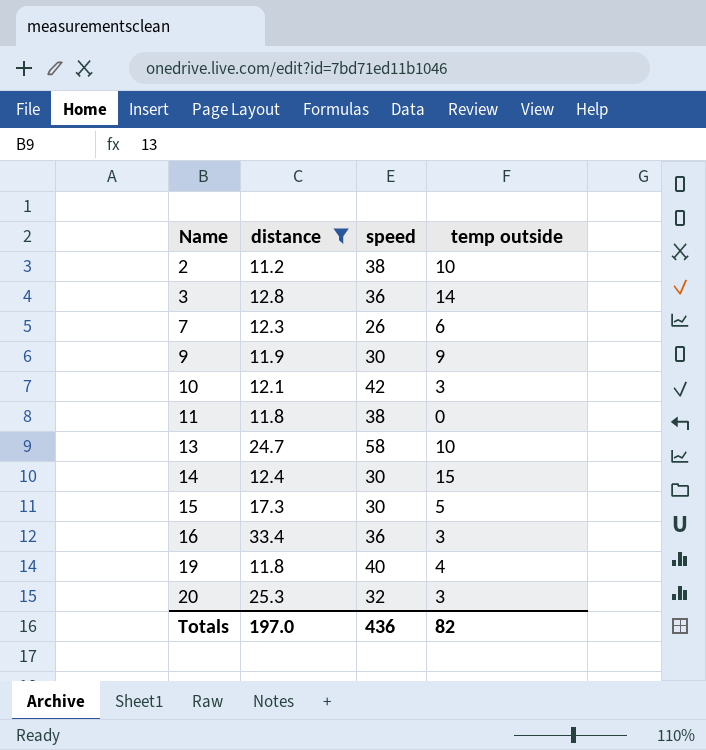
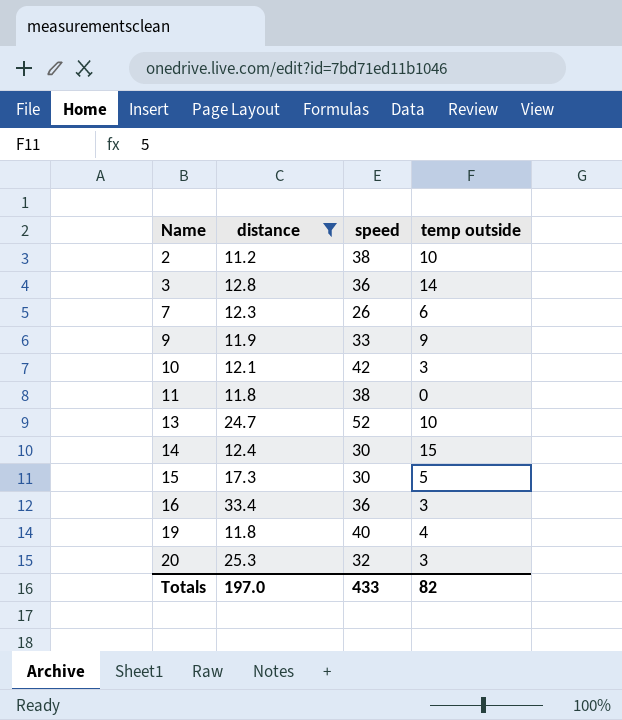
9 | speed: 30 -> 33
13 | speed: 58 -> 52
Totals | speed: 436 -> 433

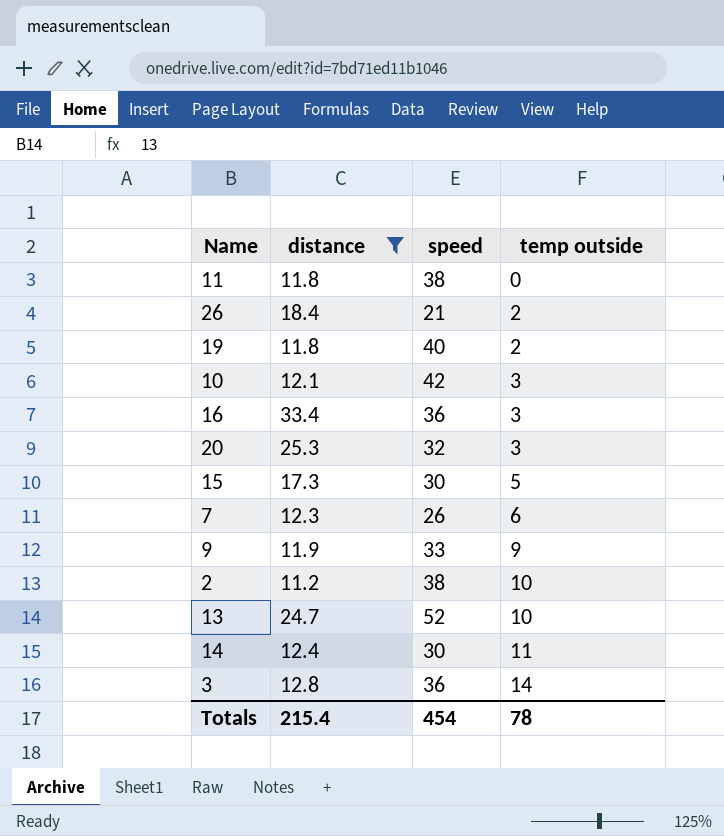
row order: Name ascending -> temp outside ascending
row 26: none -> 18.4 | 21 | 2
19 | temp outside: 4 -> 2
14 | temp outside: 15 -> 11
Totals | distance: 197.0 -> 215.4
Totals | speed: 433 -> 454
Totals | temp outside: 82 -> 78

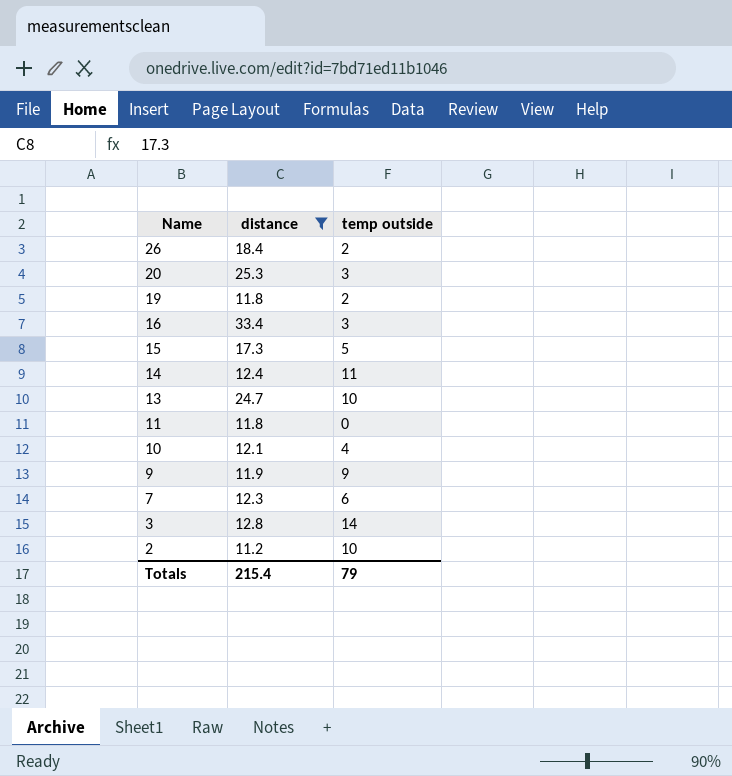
row order: temp outside ascending -> Name descending
column speed | position: 3 -> none
10 | temp outside: 3 -> 4
Totals | temp outside: 78 -> 79

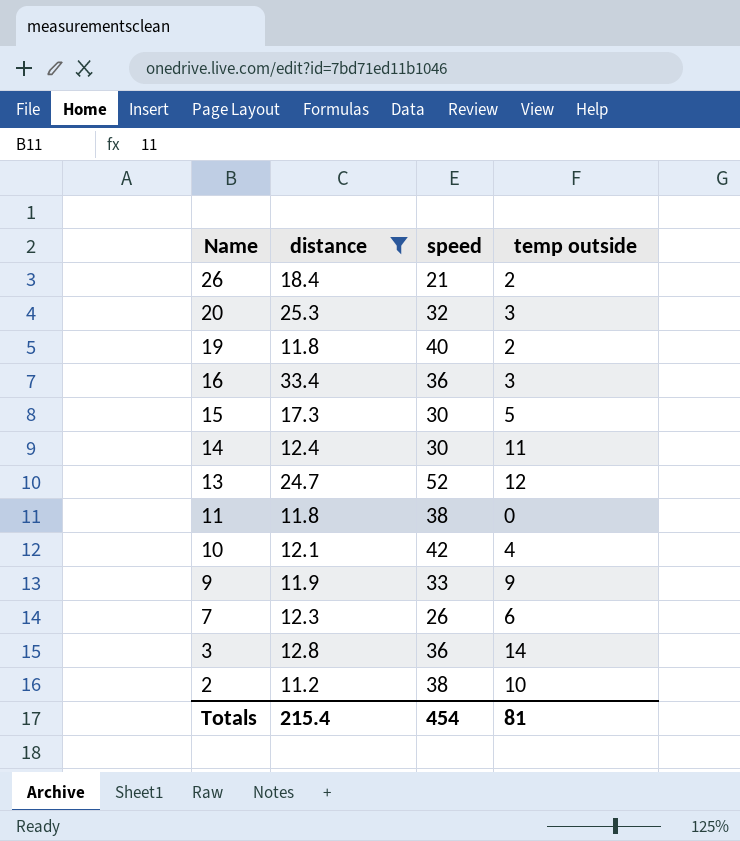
column speed | position: none -> 3
13 | temp outside: 10 -> 12
Totals | temp outside: 79 -> 81

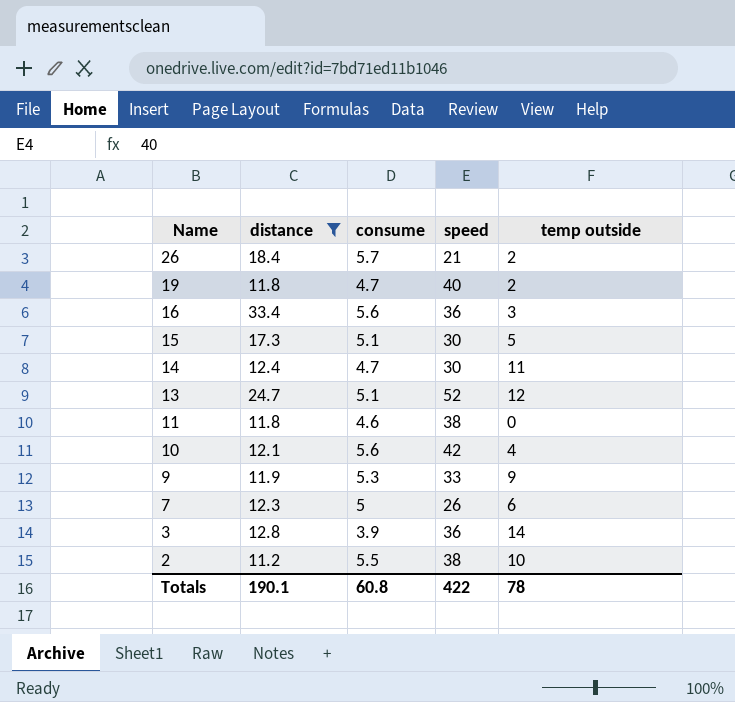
column consume | position: none -> 3
row 20: 25.3 | 32 | 3 -> none
Totals | distance: 215.4 -> 190.1
Totals | speed: 454 -> 422
Totals | temp outside: 81 -> 78

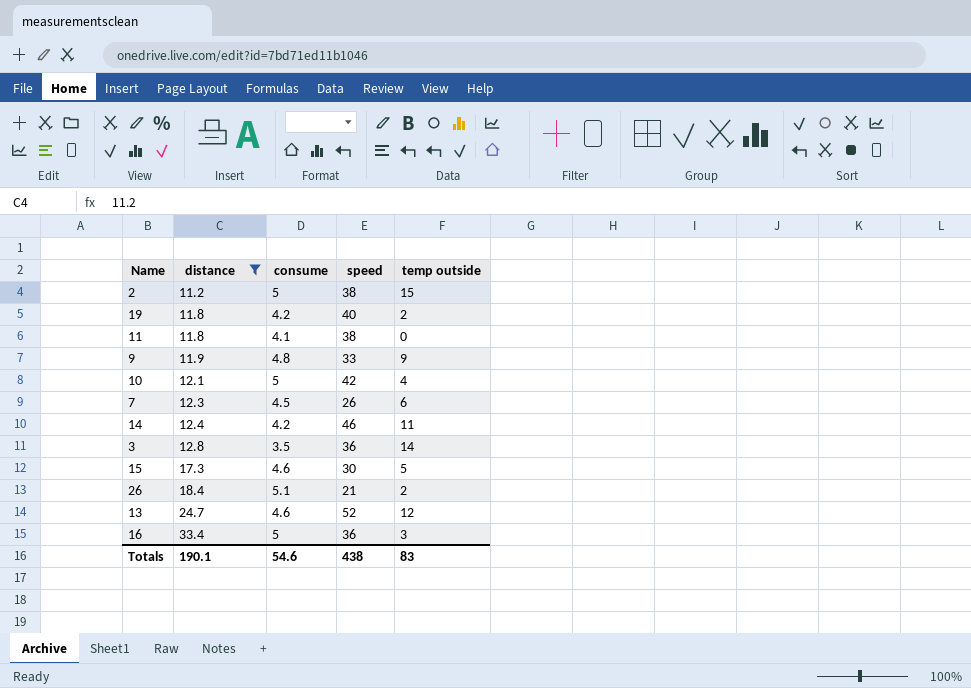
row order: Name descending -> distance ascending
2 | consume: 5.5 -> 5
2 | temp outside: 10 -> 15
19 | consume: 4.7 -> 4.2
11 | consume: 4.6 -> 4.1
9 | consume: 5.3 -> 4.8
10 | consume: 5.6 -> 5
7 | consume: 5 -> 4.5
14 | consume: 4.7 -> 4.2
14 | speed: 30 -> 46
3 | consume: 3.9 -> 3.5
15 | consume: 5.1 -> 4.6
26 | consume: 5.7 -> 5.1
13 | consume: 5.1 -> 4.6
16 | consume: 5.6 -> 5
Totals | consume: 60.8 -> 54.6
Totals | speed: 422 -> 438
Totals | temp outside: 78 -> 83

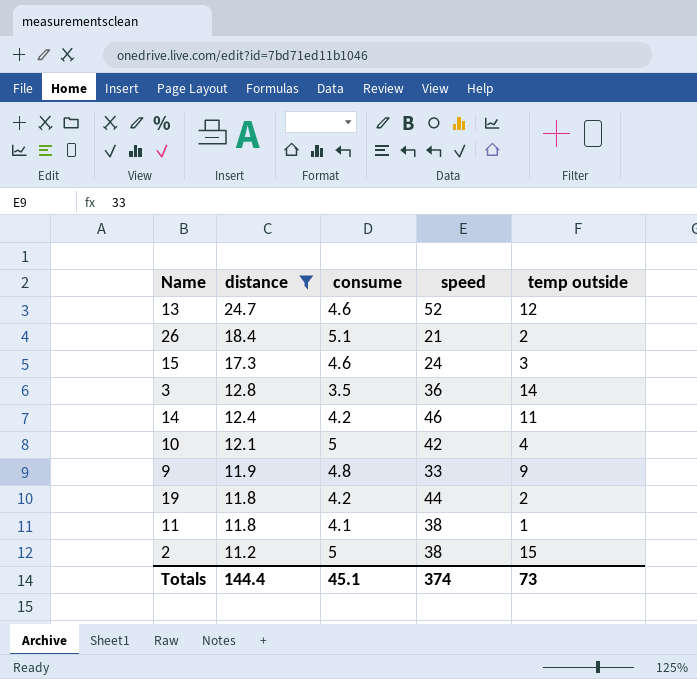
row order: distance ascending -> distance descending
row 7: 12.3 | 4.5 | 26 | 6 -> none
row 16: 33.4 | 5 | 36 | 3 -> none
15 | speed: 30 -> 24
15 | temp outside: 5 -> 3
19 | speed: 40 -> 44
11 | temp outside: 0 -> 1
Totals | distance: 190.1 -> 144.4
Totals | consume: 54.6 -> 45.1
Totals | speed: 438 -> 374
Totals | temp outside: 83 -> 73

